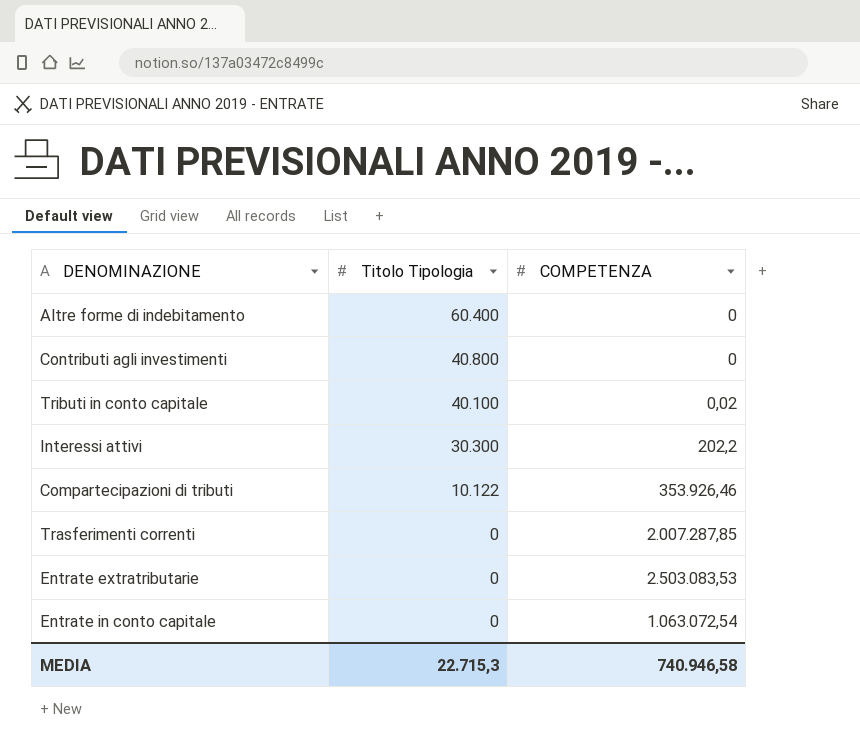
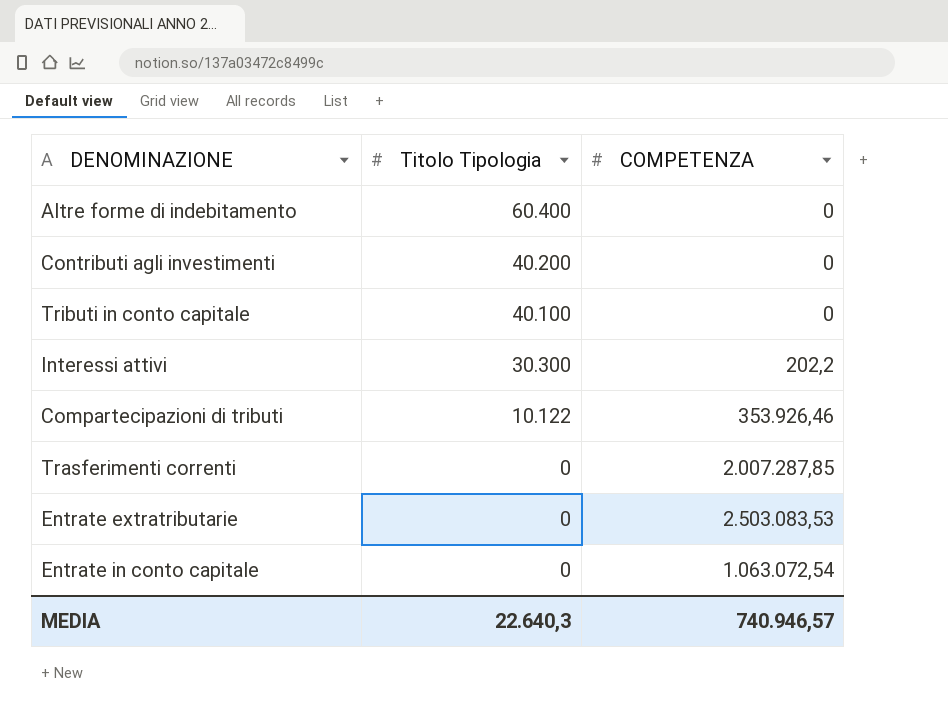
Contributi agli investimenti | Titolo Tipologia: 40.800 -> 40.200
Tributi in conto capitale | COMPETENZA: 0,02 -> 0
MEDIA | Titolo Tipologia: 22.715,3 -> 22.640,3
MEDIA | COMPETENZA: 740.946,58 -> 740.946,57

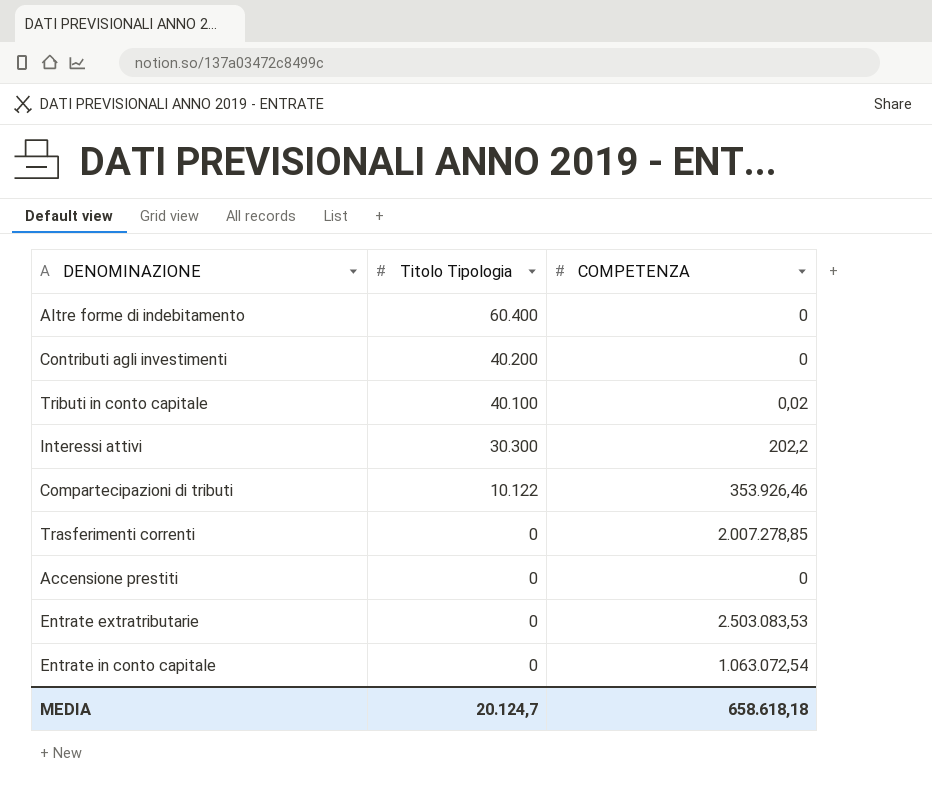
Tributi in conto capitale | COMPETENZA: 0 -> 0,02
Trasferimenti correnti | COMPETENZA: 2.007.287,85 -> 2.007.278,85
row Accensione prestiti: none -> 0 | 0
MEDIA | Titolo Tipologia: 22.640,3 -> 20.124,7
MEDIA | COMPETENZA: 740.946,57 -> 658.618,18

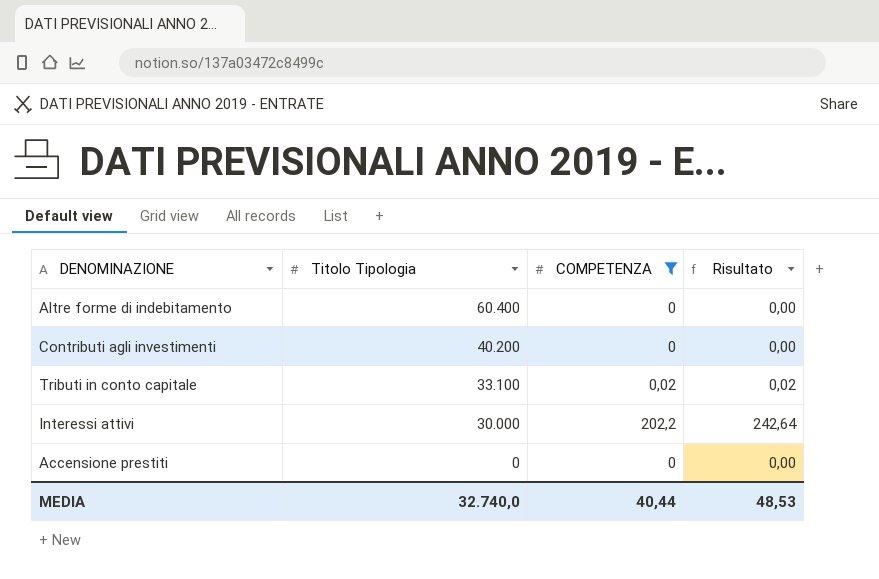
filter: none -> COMPETENZA <= 202,2
column Risultato | formula: none -> [COMPETENZA] * 1,2
Tributi in conto capitale | Titolo Tipologia: 40.100 -> 33.100
Interessi attivi | Titolo Tipologia: 30.300 -> 30.000
MEDIA | Titolo Tipologia: 20.124,7 -> 32.740,0
MEDIA | COMPETENZA: 658.618,18 -> 40,44

